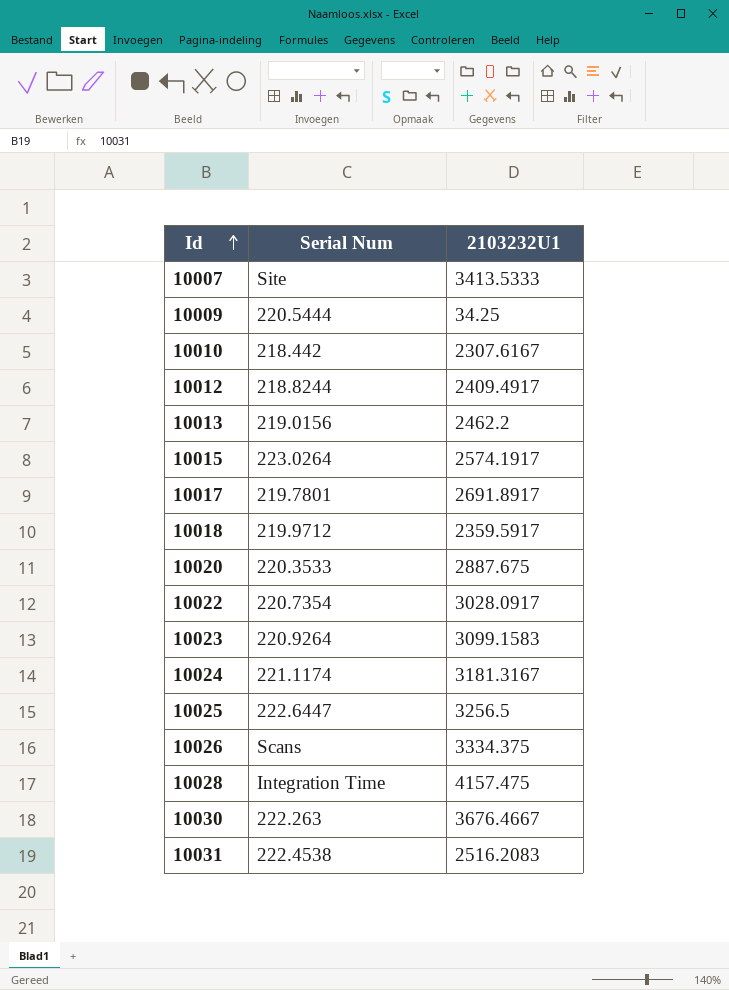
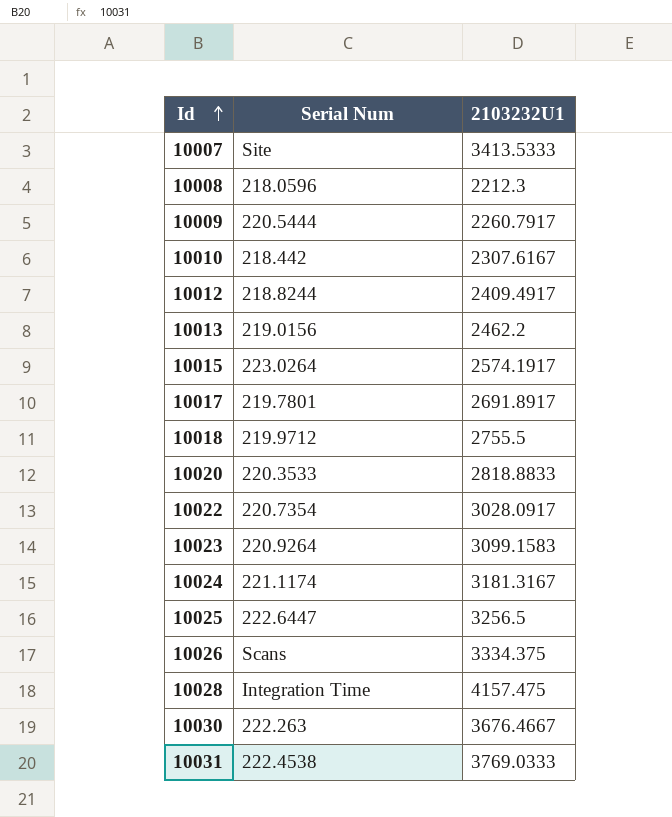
row 10008: none -> 218.0596 | 2212.3
10009 | 2103232U1: 34.25 -> 2260.7917
10018 | 2103232U1: 2359.5917 -> 2755.5
10020 | 2103232U1: 2887.675 -> 2818.8833
10031 | 2103232U1: 2516.2083 -> 3769.0333

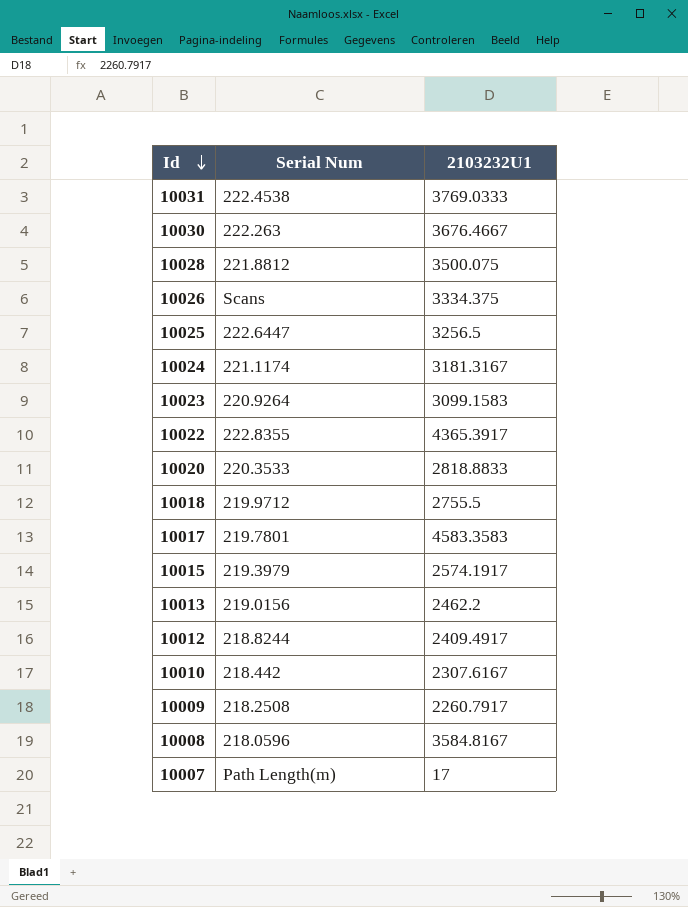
row order: Id ascending -> Id descending
10028 | Serial Num: Integration Time -> 221.8812
10028 | 2103232U1: 4157.475 -> 3500.075
10022 | Serial Num: 220.7354 -> 222.8355
10022 | 2103232U1: 3028.0917 -> 4365.3917
10017 | 2103232U1: 2691.8917 -> 4583.3583
10015 | Serial Num: 223.0264 -> 219.3979
10009 | Serial Num: 220.5444 -> 218.2508
10008 | 2103232U1: 2212.3 -> 3584.8167
10007 | Serial Num: Site -> Path Length(m)
10007 | 2103232U1: 3413.5333 -> 17

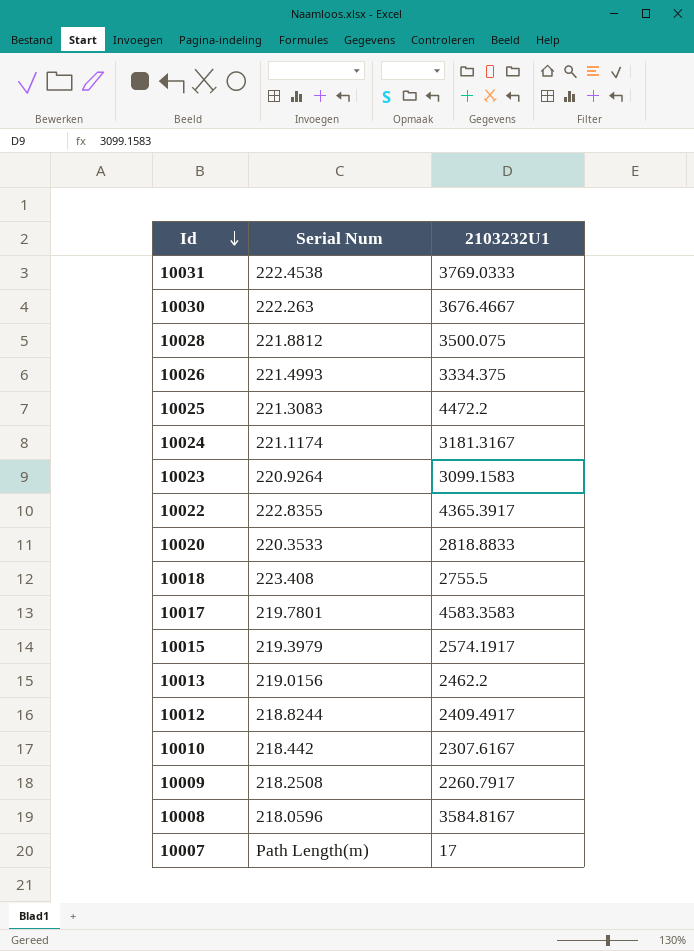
10026 | Serial Num: Scans -> 221.4993
10025 | Serial Num: 222.6447 -> 221.3083
10025 | 2103232U1: 3256.5 -> 4472.2
10018 | Serial Num: 219.9712 -> 223.408

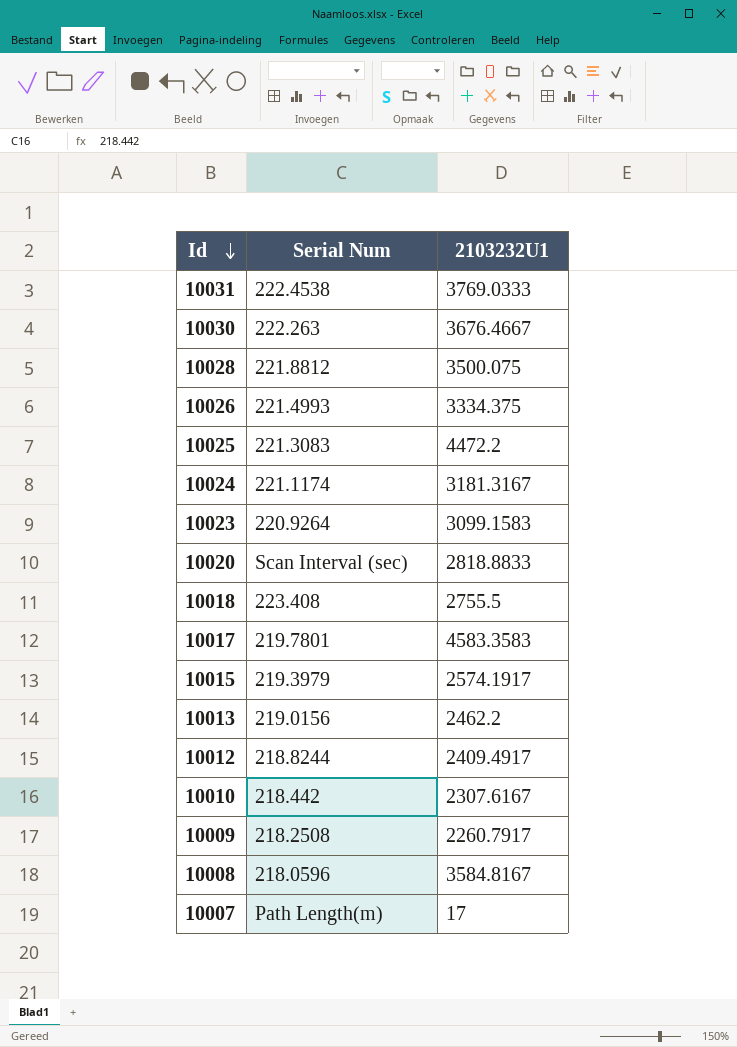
row 10022: 222.8355 | 4365.3917 -> none
10020 | Serial Num: 220.3533 -> Scan Interval (sec)

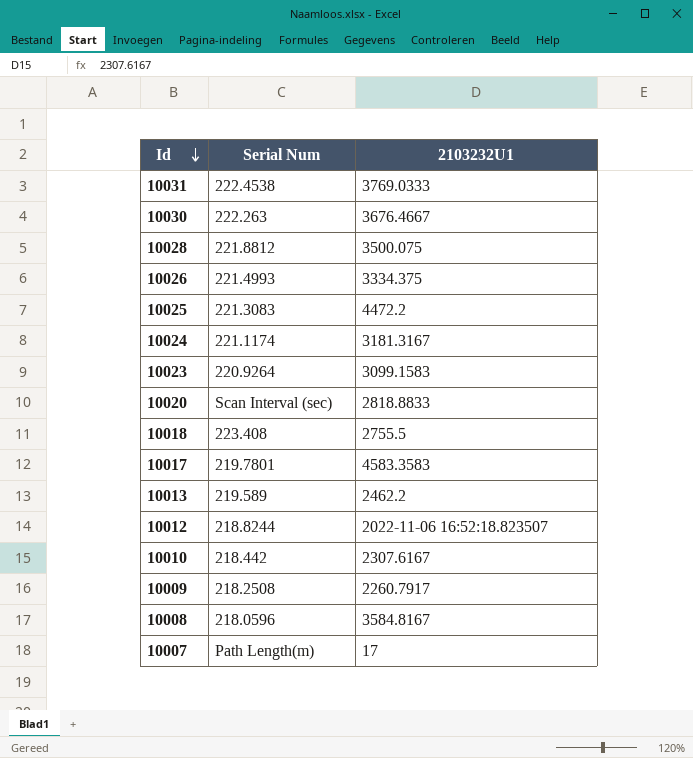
row 10015: 219.3979 | 2574.1917 -> none
10013 | Serial Num: 219.0156 -> 219.589
10012 | 2103232U1: 2409.4917 -> 2022-11-06 16:52:18.823507

